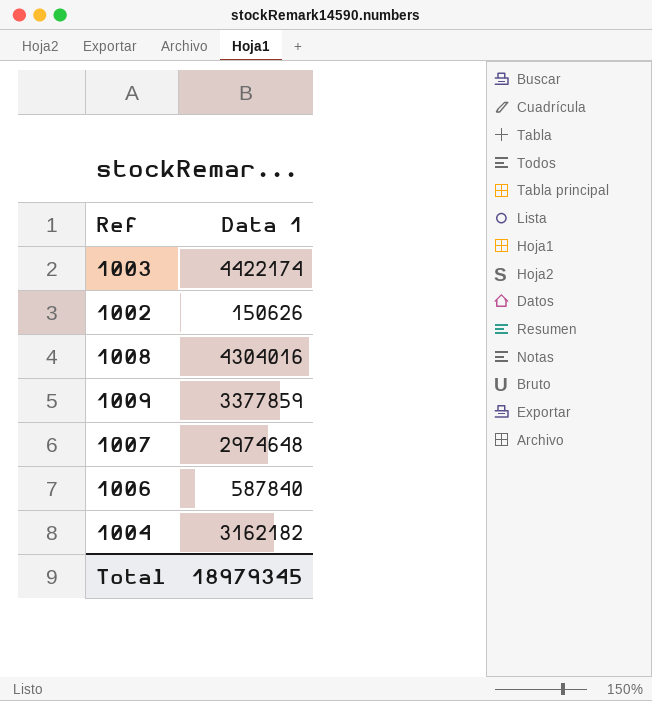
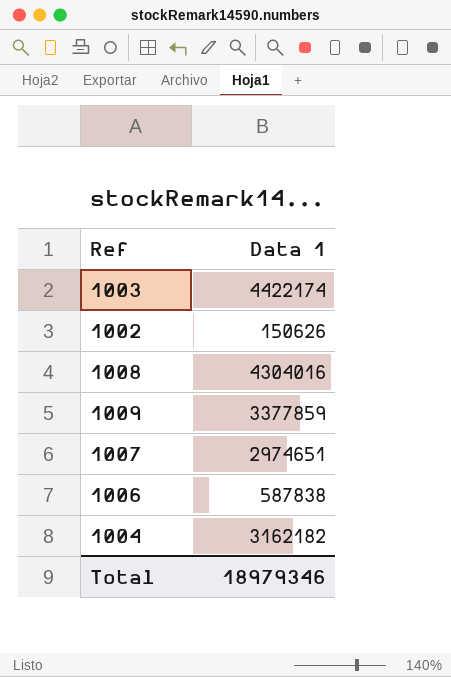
1007 | Data 1: 2974648 -> 2974651
1006 | Data 1: 587840 -> 587838
Total | Data 1: 18979345 -> 18979346

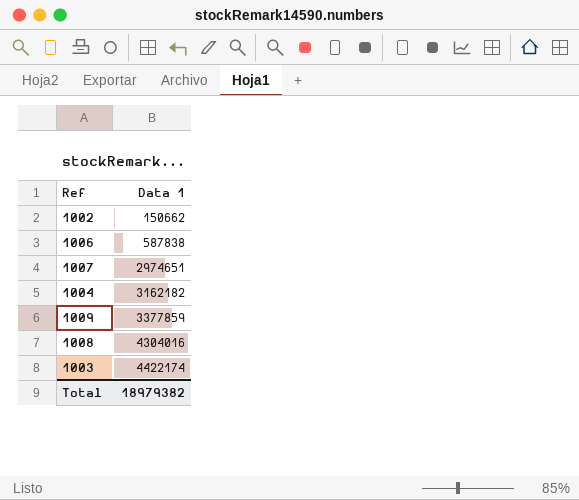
row order: none -> Data 1 ascending
1002 | Data 1: 150626 -> 150662
Total | Data 1: 18979346 -> 18979382

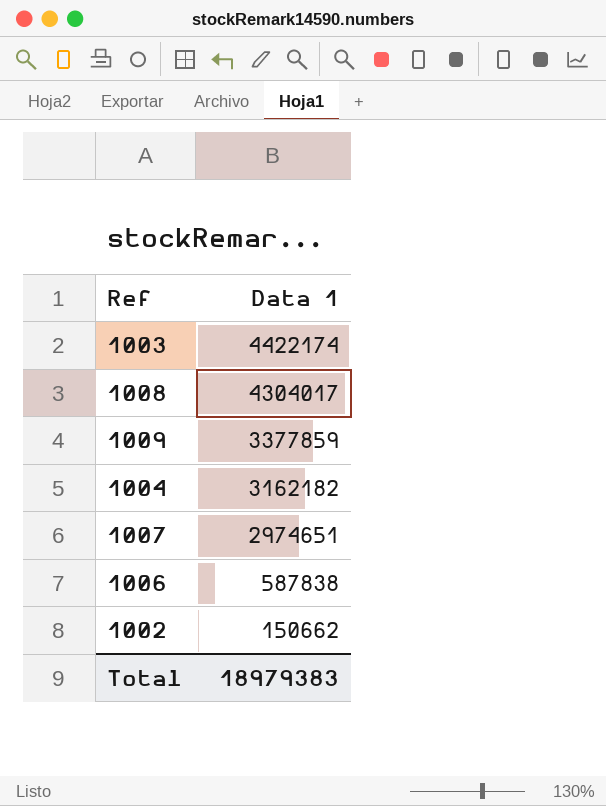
row order: Data 1 ascending -> Data 1 descending
1008 | Data 1: 4304016 -> 4304017
Total | Data 1: 18979382 -> 18979383

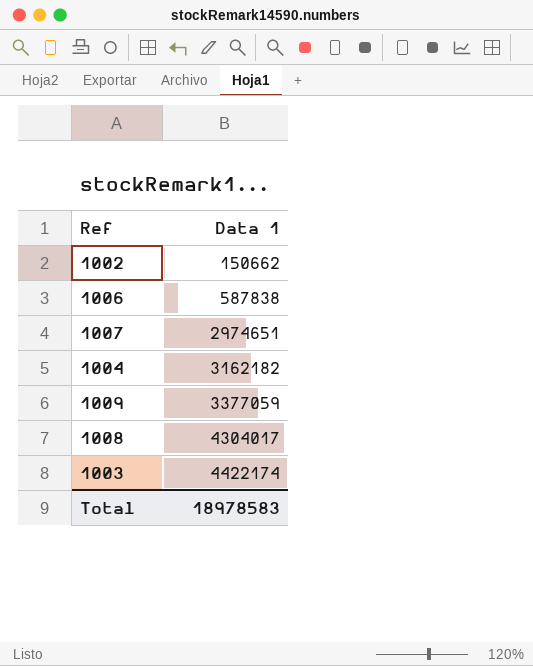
row order: Data 1 descending -> Data 1 ascending
1009 | Data 1: 3377859 -> 3377059
Total | Data 1: 18979383 -> 18978583

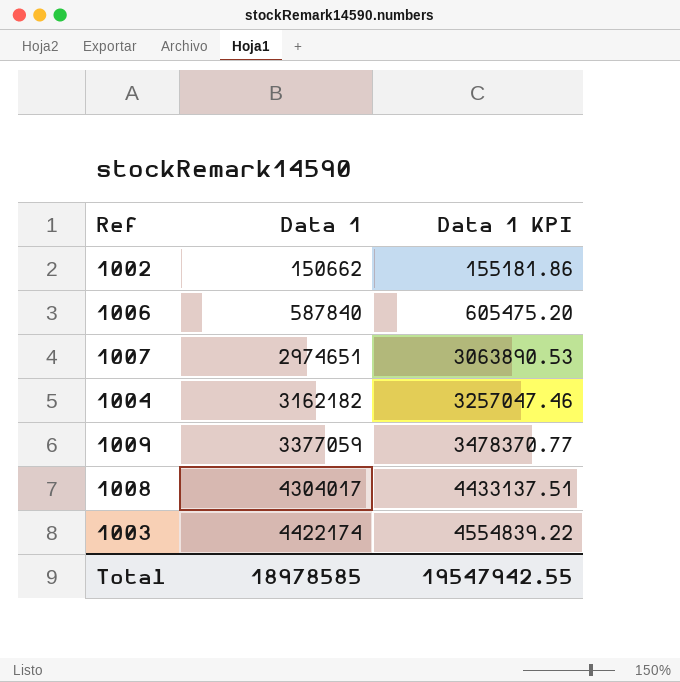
column Data 1 KPI | formula: none -> [Data 1] * 1.03
1006 | Data 1: 587838 -> 587840
Total | Data 1: 18978583 -> 18978585

